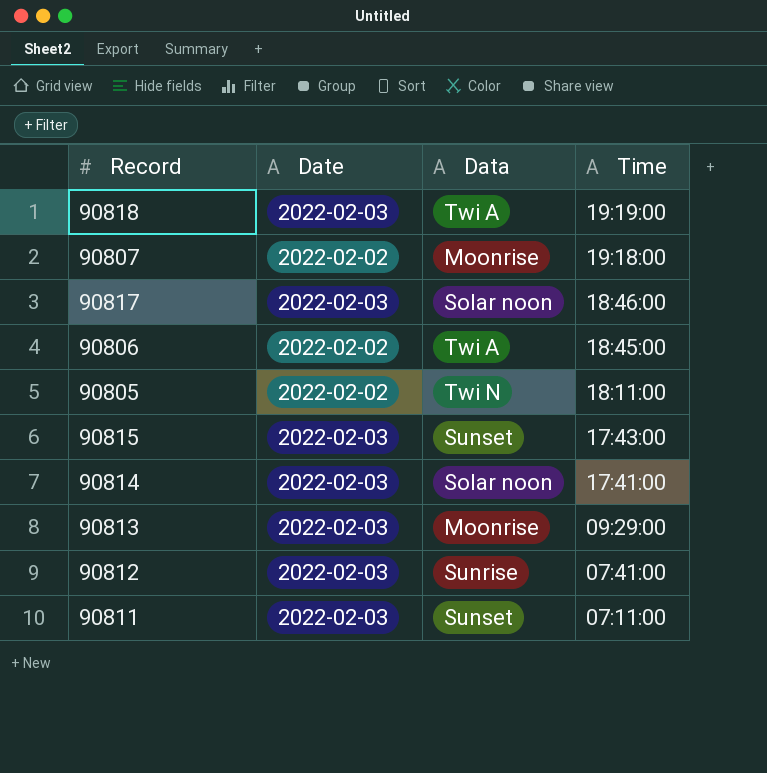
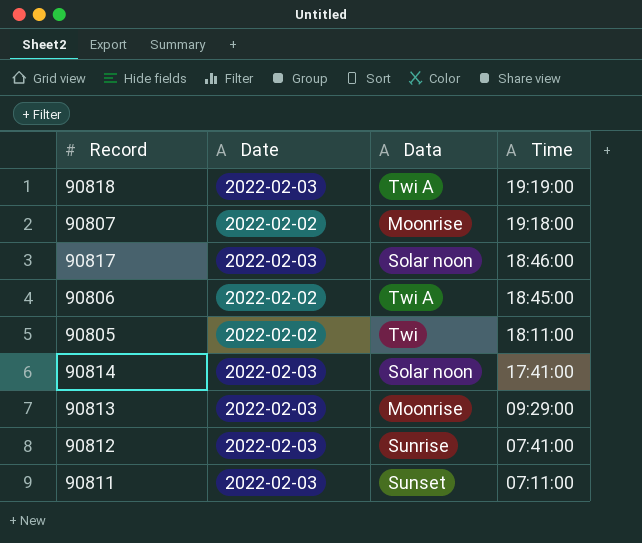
row 90815: 2022-02-03 | Sunset | 17:43:00 -> none
90805 | Data: Twi N -> Twi

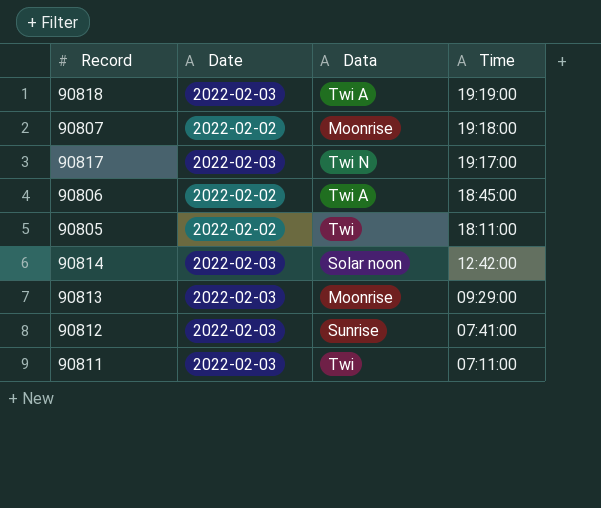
90817 | Data: Solar noon -> Twi N
90817 | Time: 18:46:00 -> 19:17:00
90814 | Time: 17:41:00 -> 12:42:00
90811 | Data: Sunset -> Twi

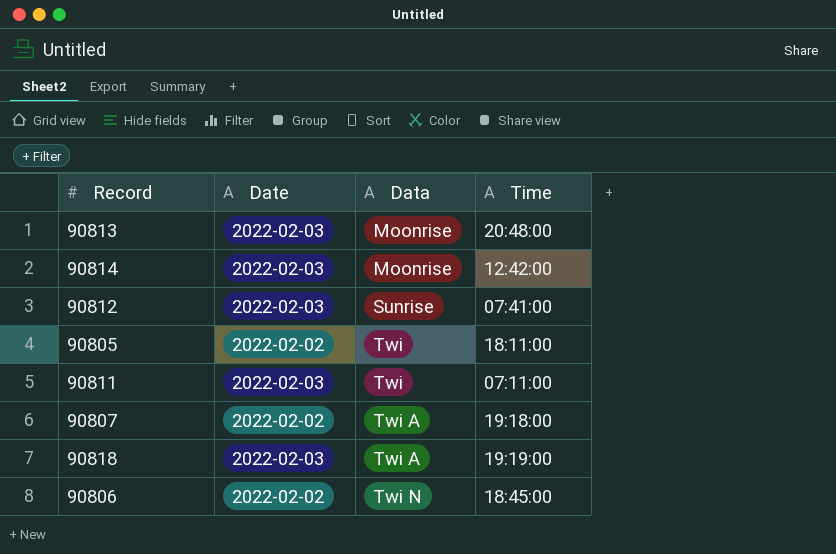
row order: Time descending -> Data ascending
row 90817: 2022-02-03 | Twi N | 19:17:00 -> none
90813 | Time: 09:29:00 -> 20:48:00
90814 | Data: Solar noon -> Moonrise
90807 | Data: Moonrise -> Twi A
90806 | Data: Twi A -> Twi N

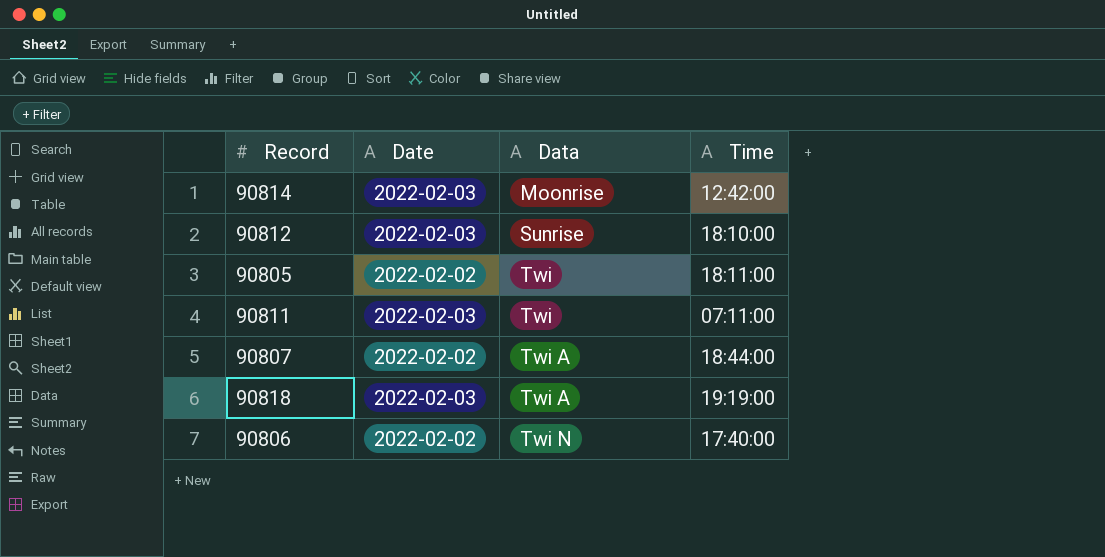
row 90813: 2022-02-03 | Moonrise | 20:48:00 -> none
90812 | Time: 07:41:00 -> 18:10:00
90807 | Time: 19:18:00 -> 18:44:00
90806 | Time: 18:45:00 -> 17:40:00

